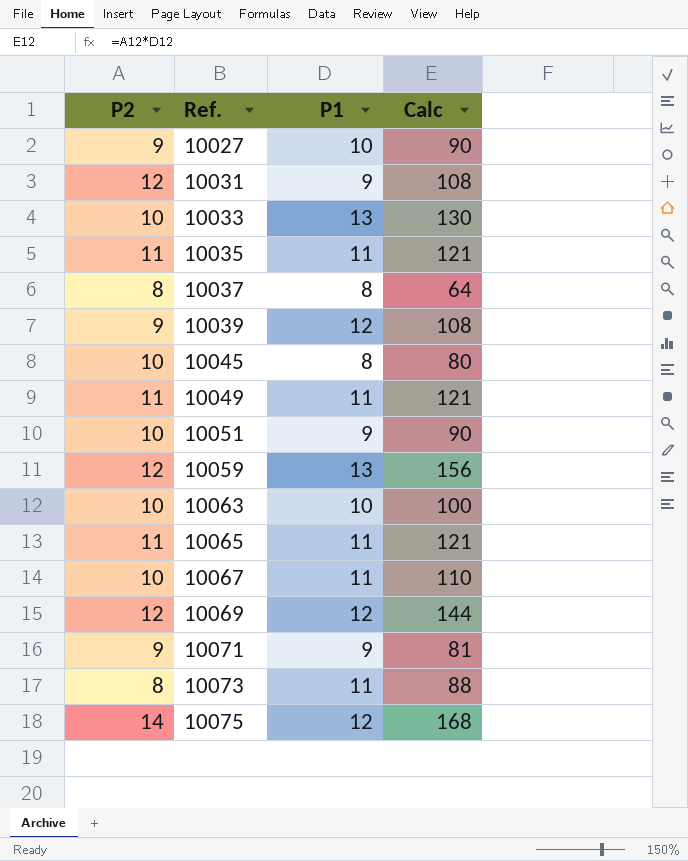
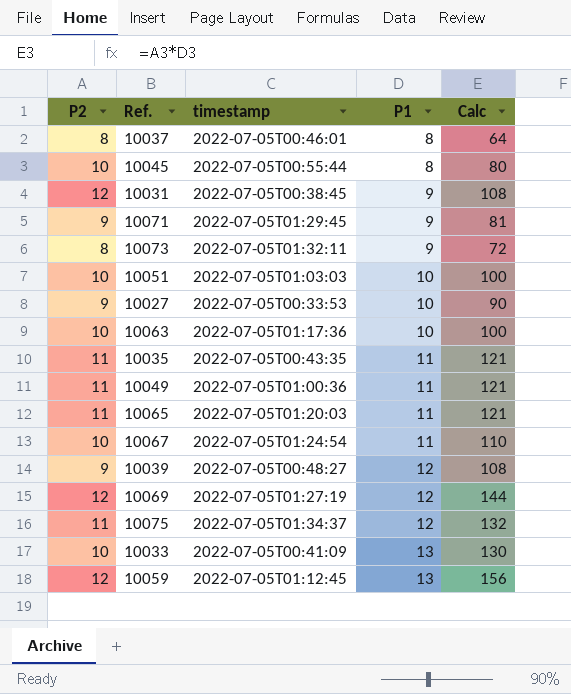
row order: Ref. ascending -> P1 ascending
column timestamp | position: none -> 3
10073 | P1: 11 -> 9
10073 | Calc: 88 -> 72
10051 | P1: 9 -> 10
10051 | Calc: 90 -> 100
10075 | P2: 14 -> 11
10075 | Calc: 168 -> 132

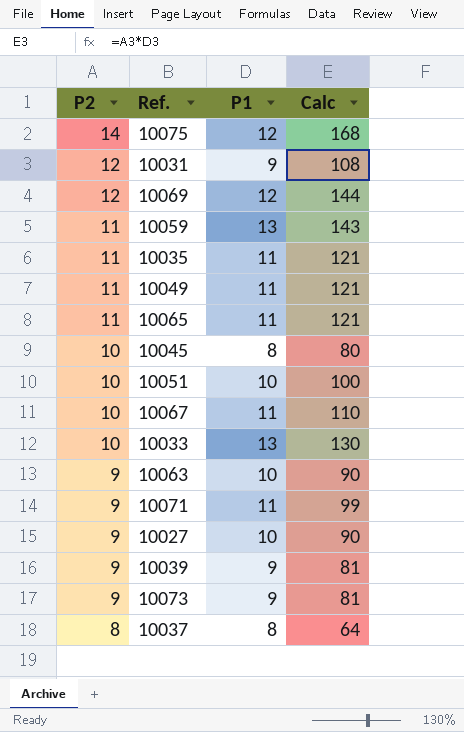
row order: P1 ascending -> P2 descending
column timestamp | position: 3 -> none
10075 | P2: 11 -> 14
10075 | Calc: 132 -> 168
10059 | P2: 12 -> 11
10059 | Calc: 156 -> 143
10063 | P2: 10 -> 9
10063 | Calc: 100 -> 90
10071 | P1: 9 -> 11
10071 | Calc: 81 -> 99
10039 | P1: 12 -> 9
10039 | Calc: 108 -> 81
10073 | P2: 8 -> 9
10073 | Calc: 72 -> 81

